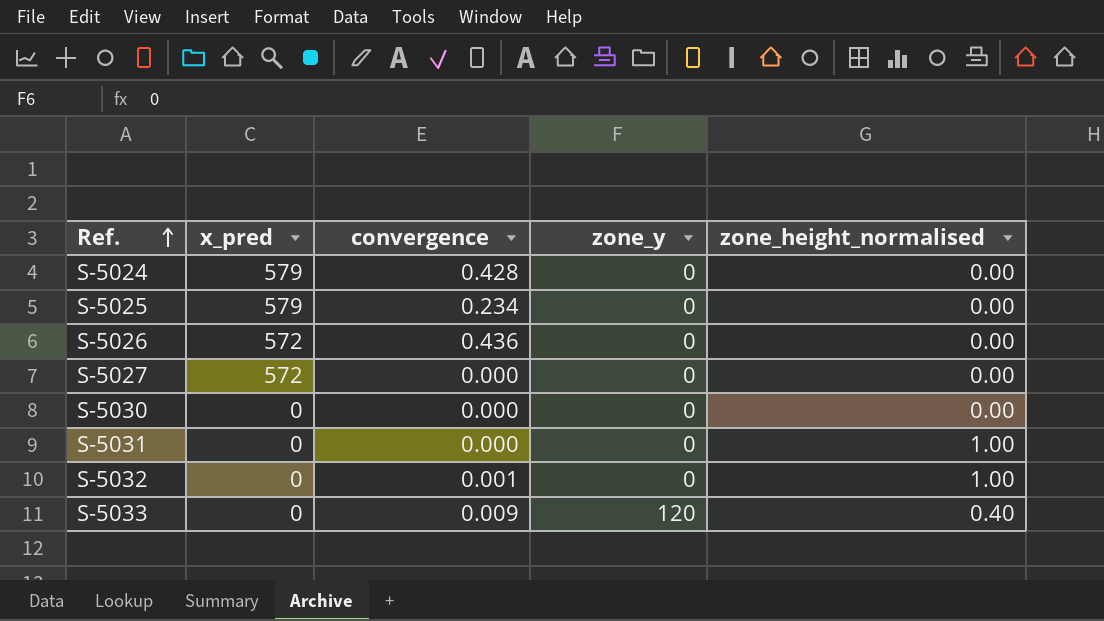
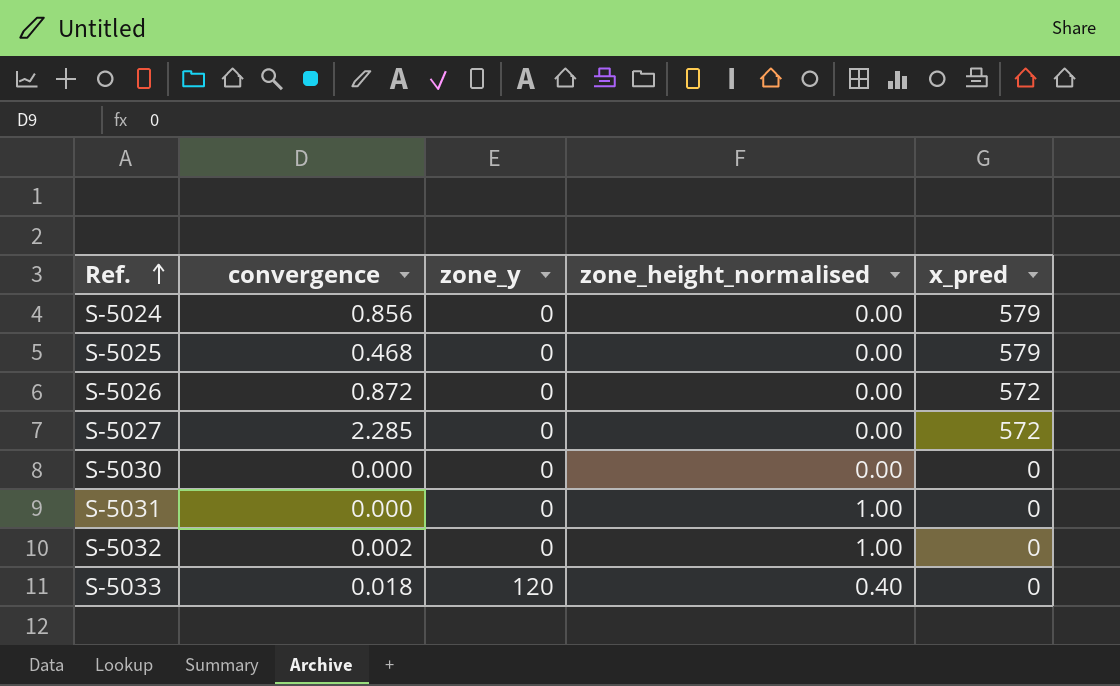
column x_pred | position: 2 -> 5
S-5024 | convergence: 0.428 -> 0.856
S-5025 | convergence: 0.234 -> 0.468
S-5026 | convergence: 0.436 -> 0.872
S-5027 | convergence: 0.000 -> 2.285
S-5032 | convergence: 0.001 -> 0.002
S-5033 | convergence: 0.009 -> 0.018

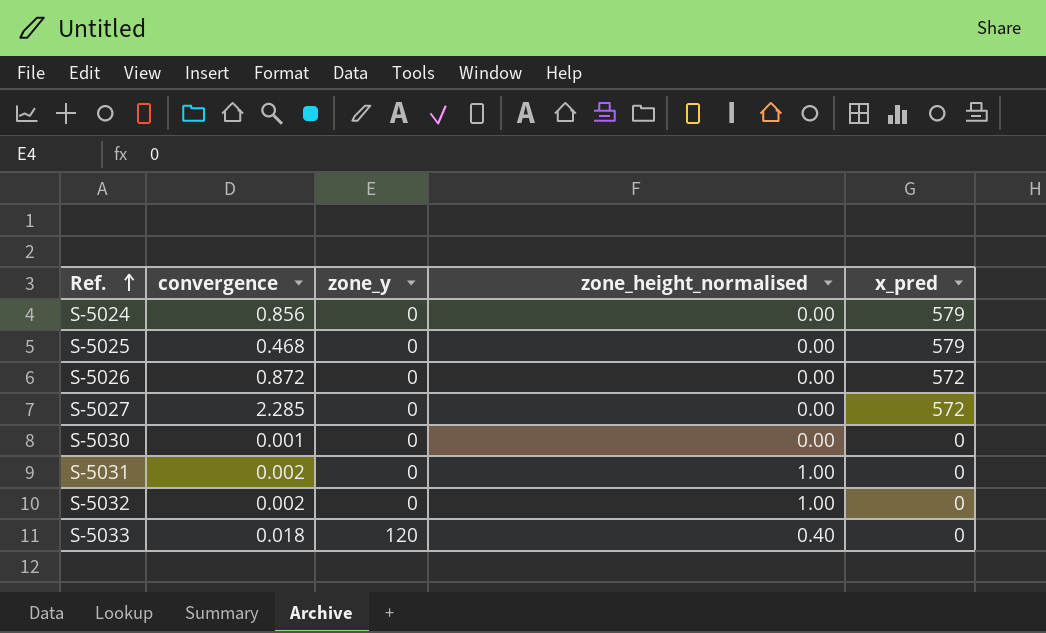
S-5030 | convergence: 0.000 -> 0.001
S-5031 | convergence: 0.000 -> 0.002

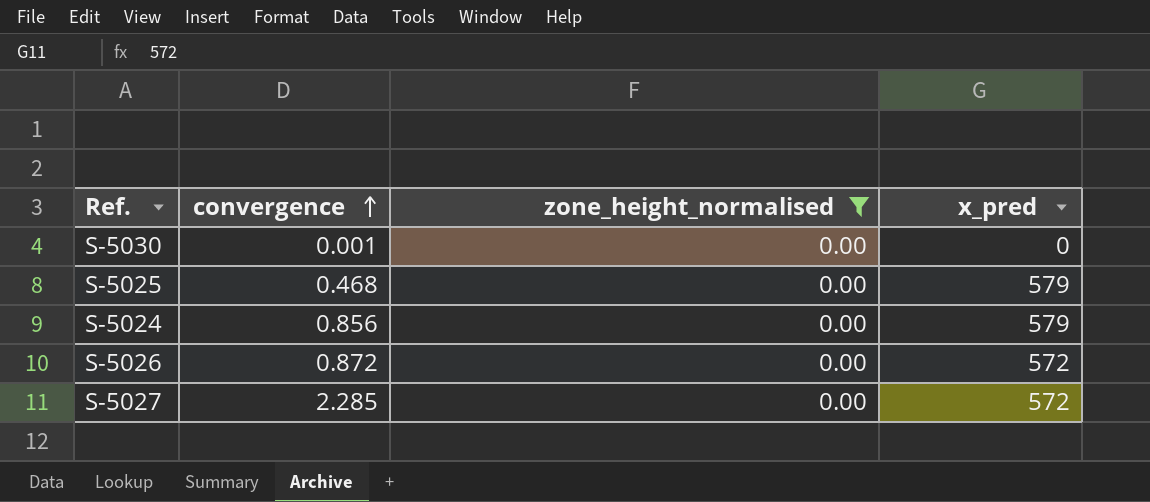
filter: none -> zone_height_normalised = 0.00
row order: Ref. ascending -> convergence ascending
column zone_y | position: 3 -> none

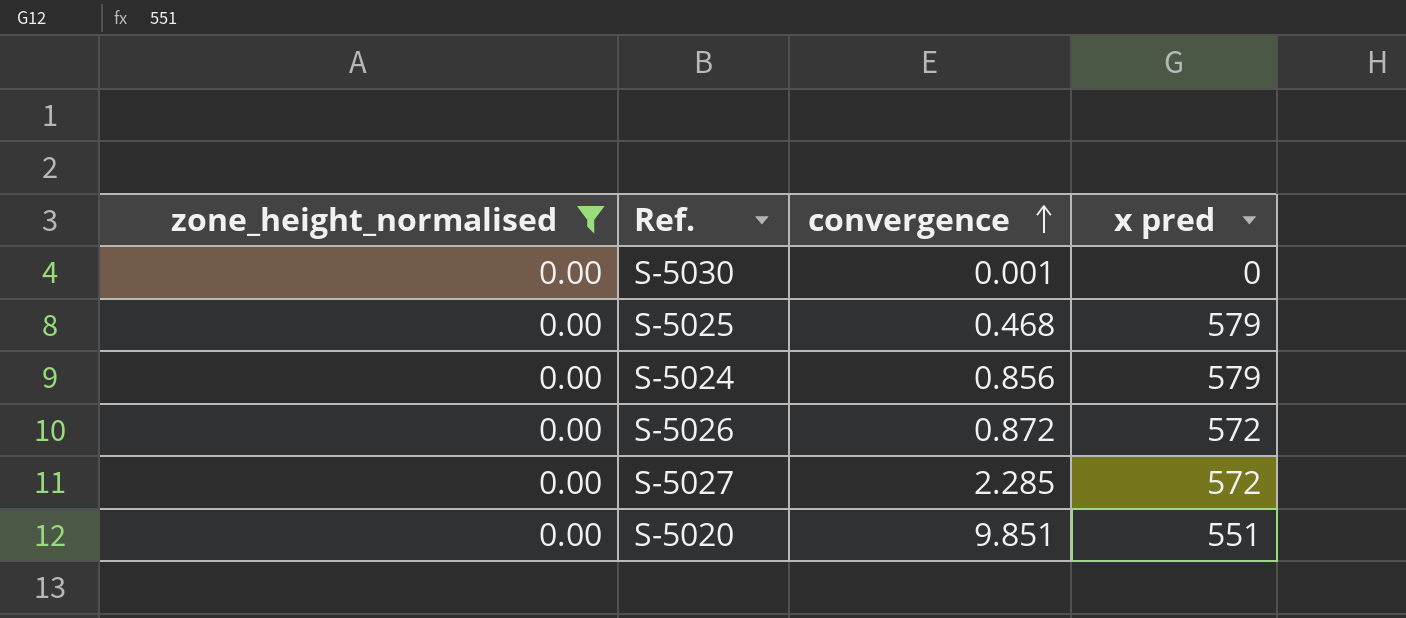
column zone_height_normalised | position: 3 -> 1
column name: x_pred -> x pred
row S-5020: none -> 0.00 | 9.851 | 551

